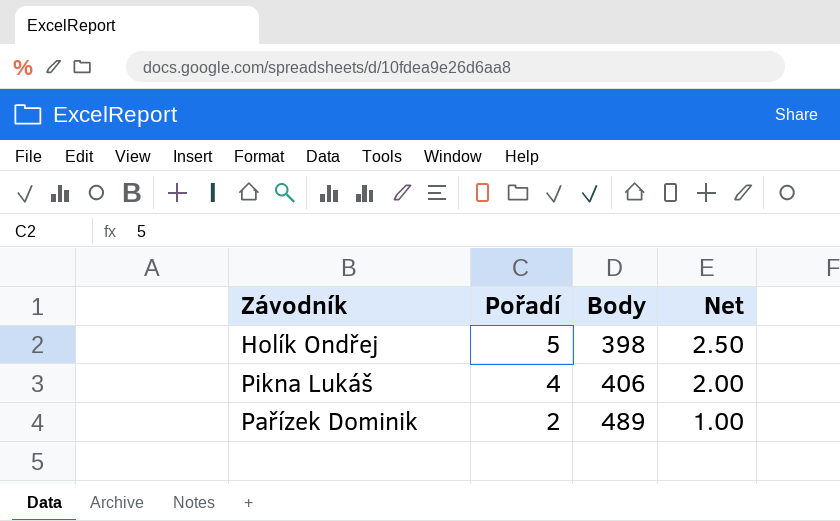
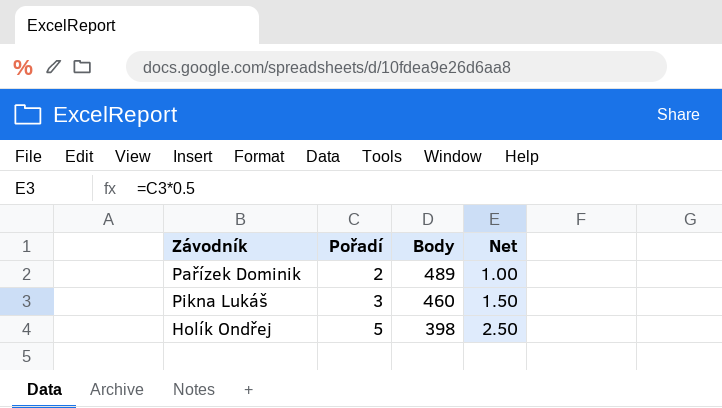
row order: Pořadí descending -> Pořadí ascending
Pikna Lukáš | Pořadí: 4 -> 3
Pikna Lukáš | Body: 406 -> 460
Pikna Lukáš | Net: 2.00 -> 1.50

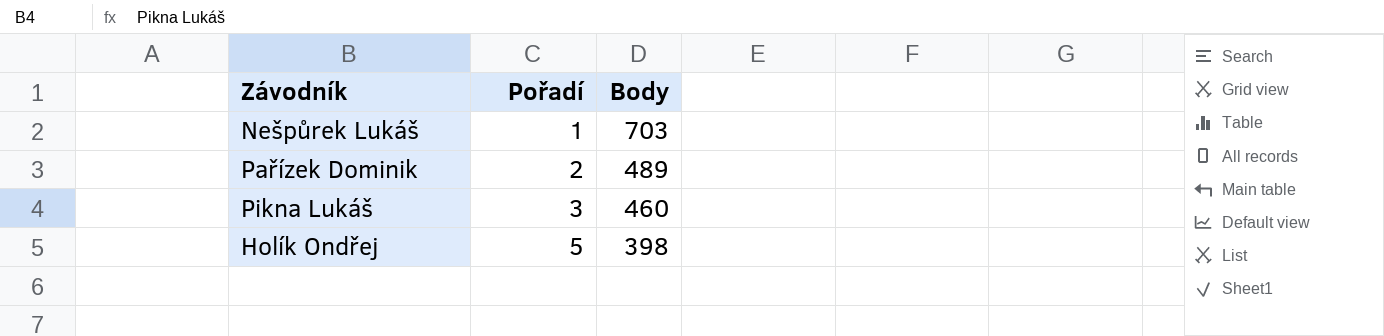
column Net | formula: [Pořadí] * 0.5 -> none
row Nešpůrek Lukáš: none -> 1 | 703

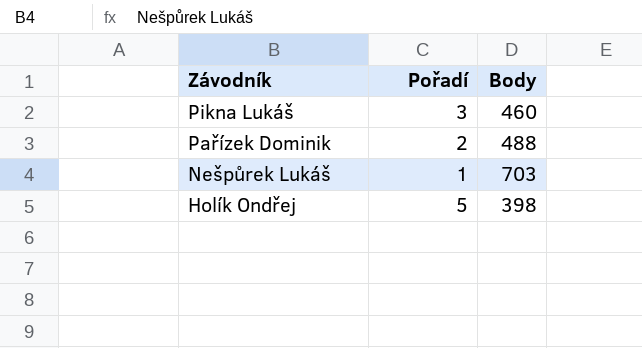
row order: Pořadí ascending -> Závodník descending
Pařízek Dominik | Body: 489 -> 488

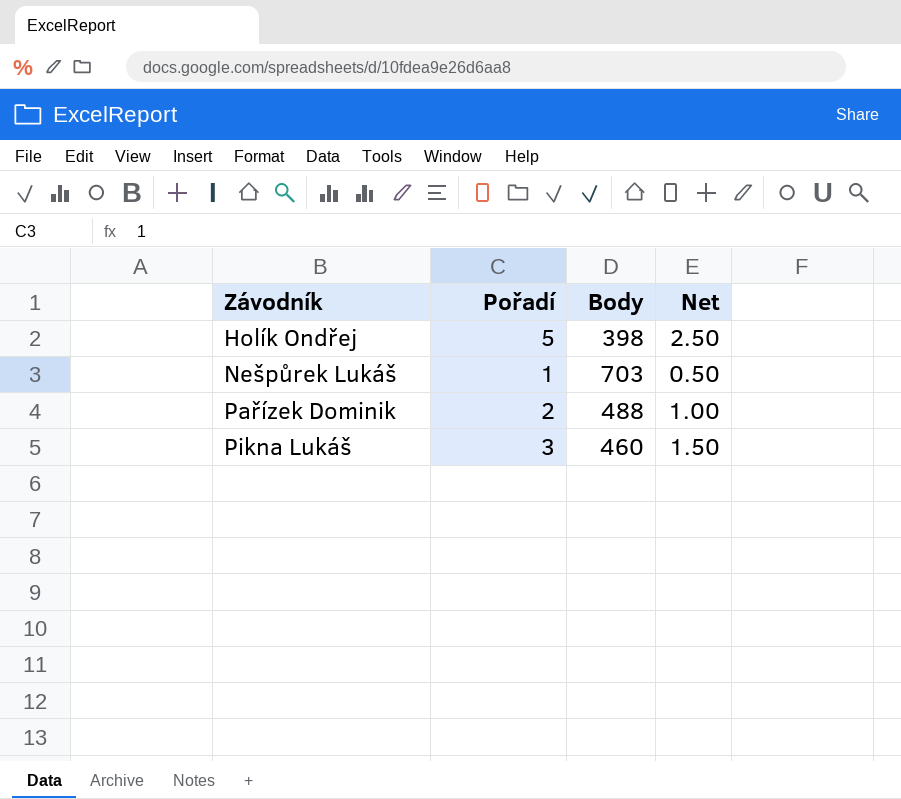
row order: Závodník descending -> Závodník ascending
column Net | formula: none -> [Pořadí] * 0.5

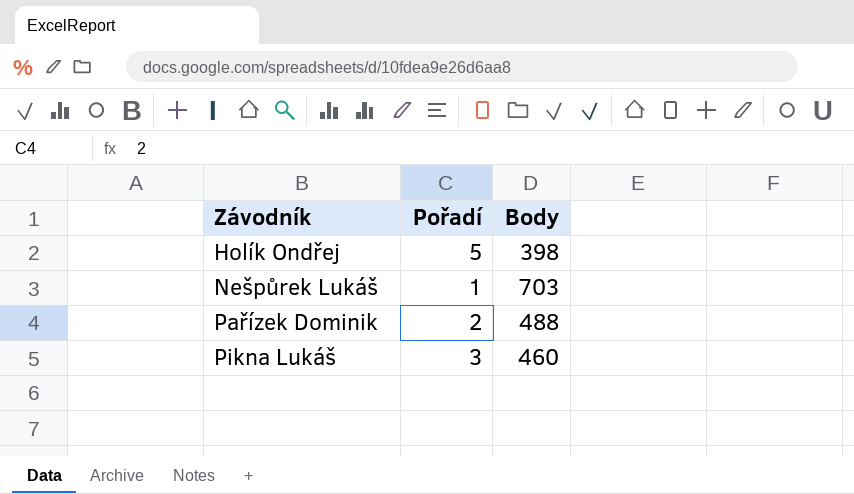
column Net | formula: [Pořadí] * 0.5 -> none

